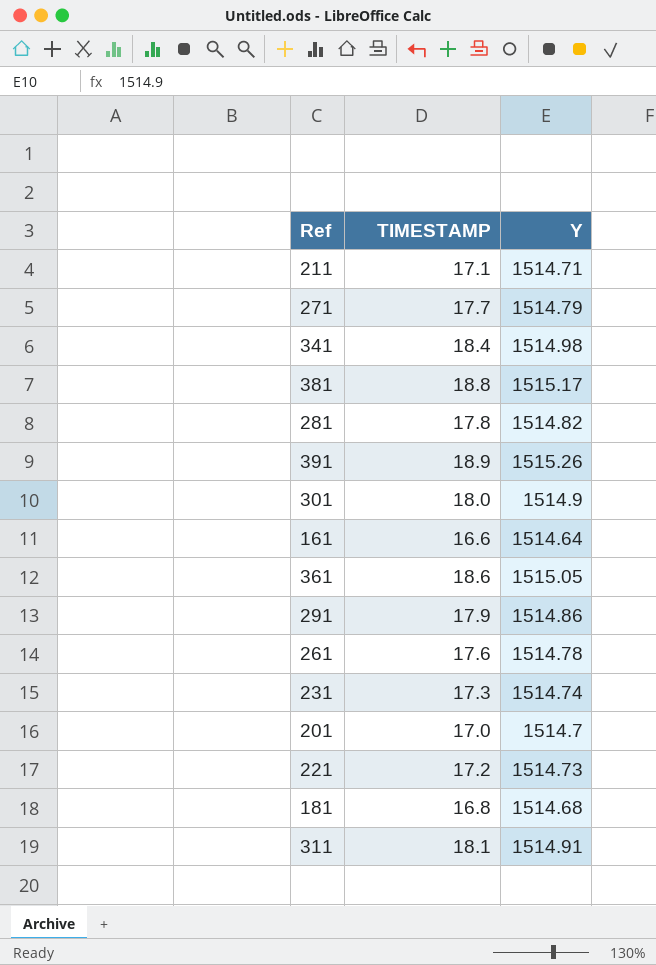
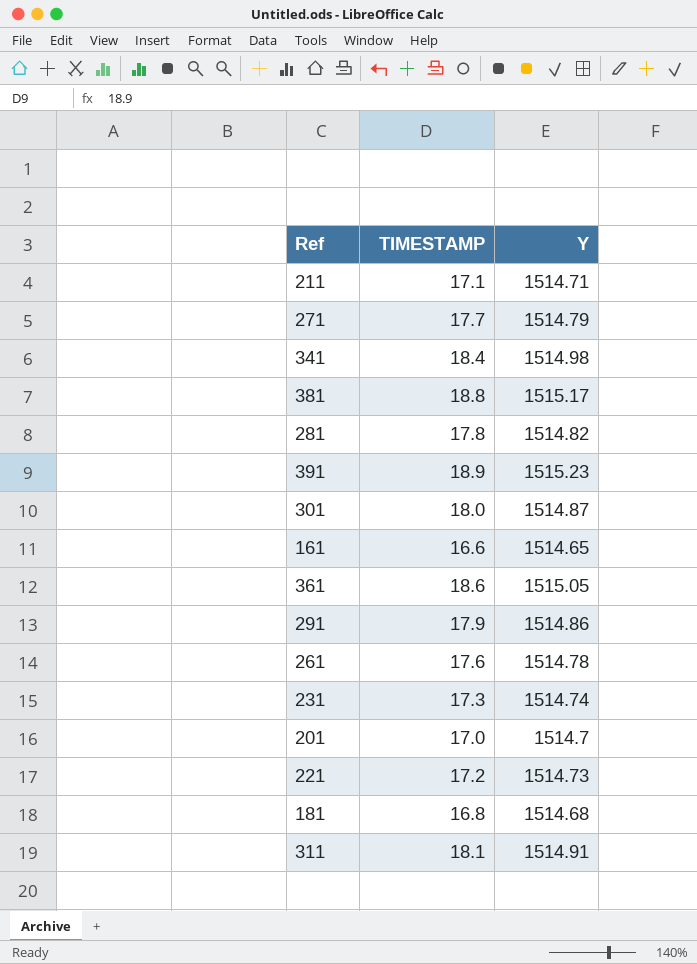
391 | Y: 1515.26 -> 1515.23
301 | Y: 1514.9 -> 1514.87
161 | Y: 1514.64 -> 1514.65

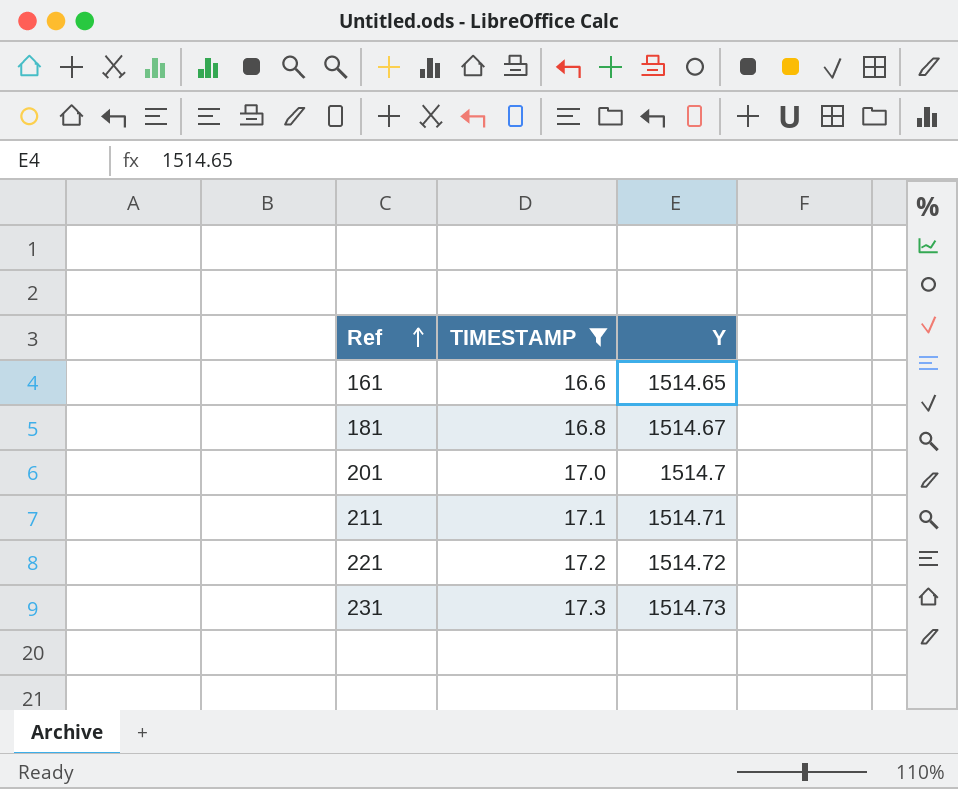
filter: none -> TIMESTAMP <= 17.3
row order: none -> Ref ascending
181 | Y: 1514.68 -> 1514.67
221 | Y: 1514.73 -> 1514.72
231 | Y: 1514.74 -> 1514.73

